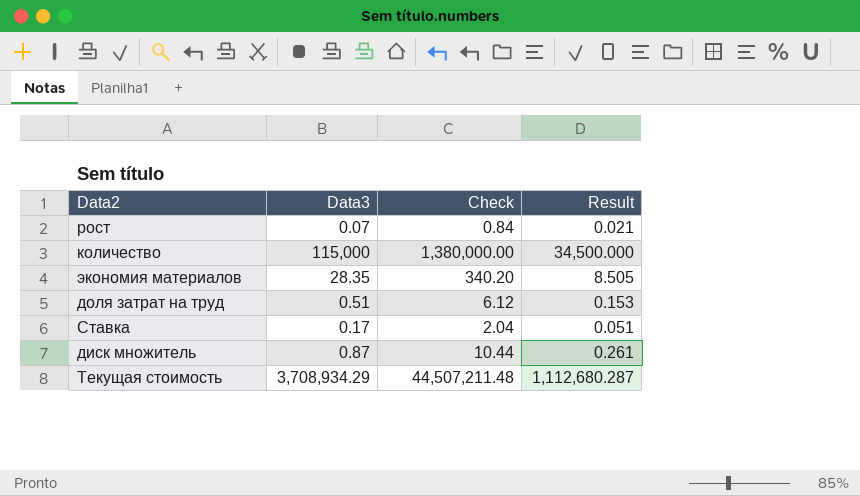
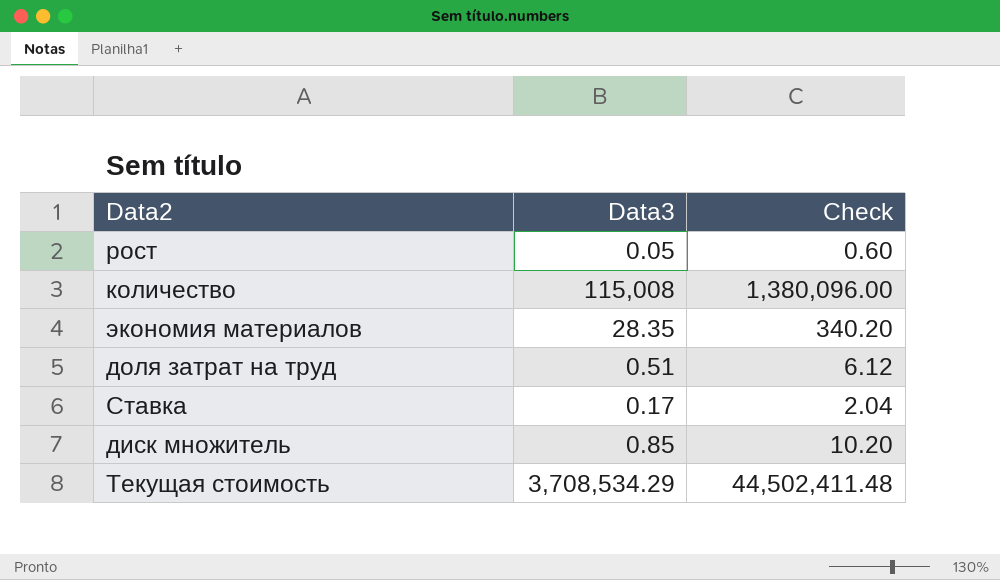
column Result | formula: [Data3] * 0.3 -> none
рост | Data3: 0.07 -> 0.05
рост | Check: 0.84 -> 0.60
количество | Data3: 115,000 -> 115,008
количество | Check: 1,380,000.00 -> 1,380,096.00
диск множитель | Data3: 0.87 -> 0.85
диск множитель | Check: 10.44 -> 10.20
Текущая стоимость | Data3: 3,708,934.29 -> 3,708,534.29
Текущая стоимость | Check: 44,507,211.48 -> 44,502,411.48

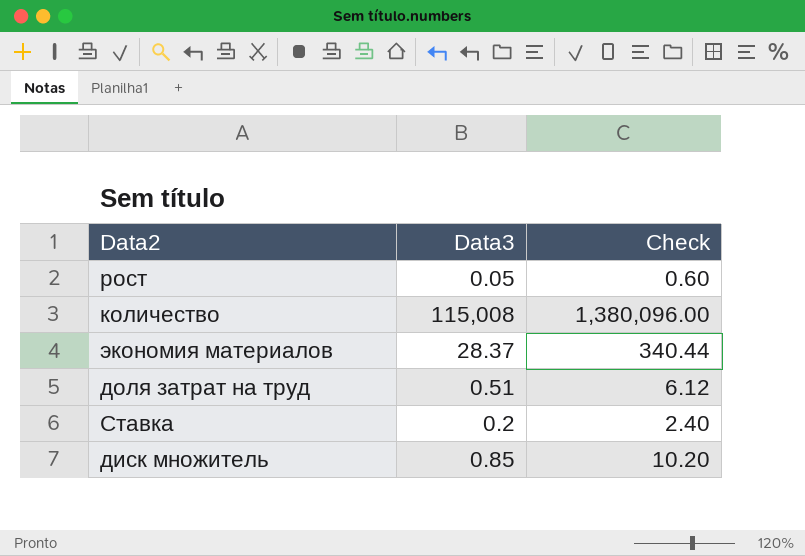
row Текущая стоимость: 3,708,534.29 | 44,502,411.48 -> none
экономия материалов | Data3: 28.35 -> 28.37
экономия материалов | Check: 340.20 -> 340.44
Ставка | Data3: 0.17 -> 0.2
Ставка | Check: 2.04 -> 2.40

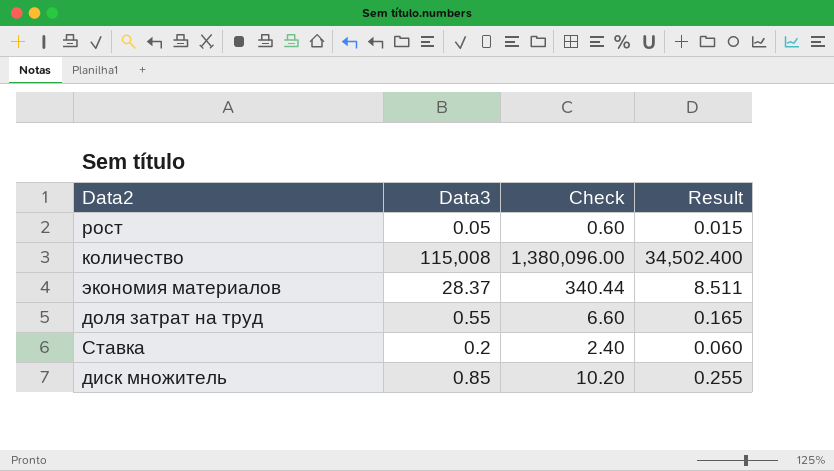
column Result | formula: none -> [Data3] * 0.3
доля затрат на труд | Data3: 0.51 -> 0.55
доля затрат на труд | Check: 6.12 -> 6.60

